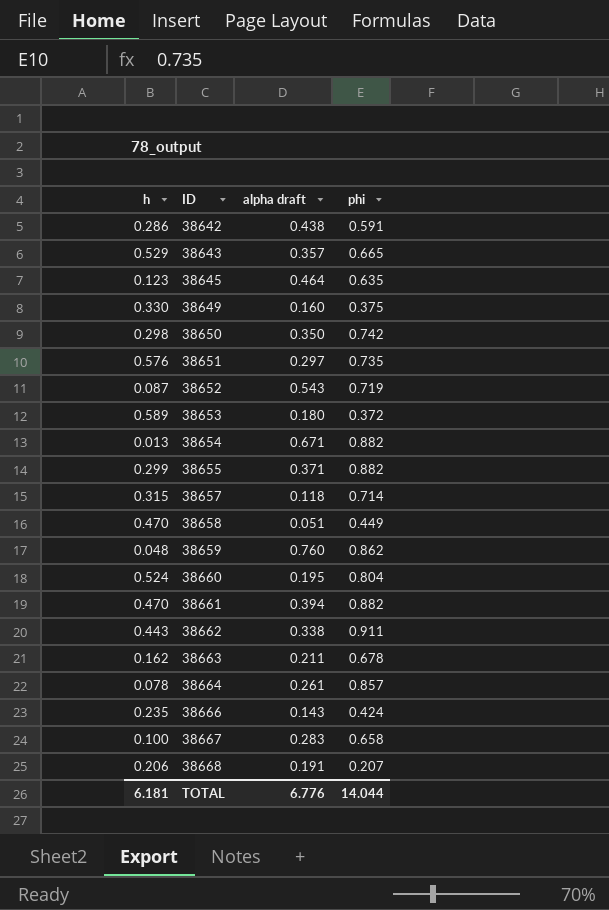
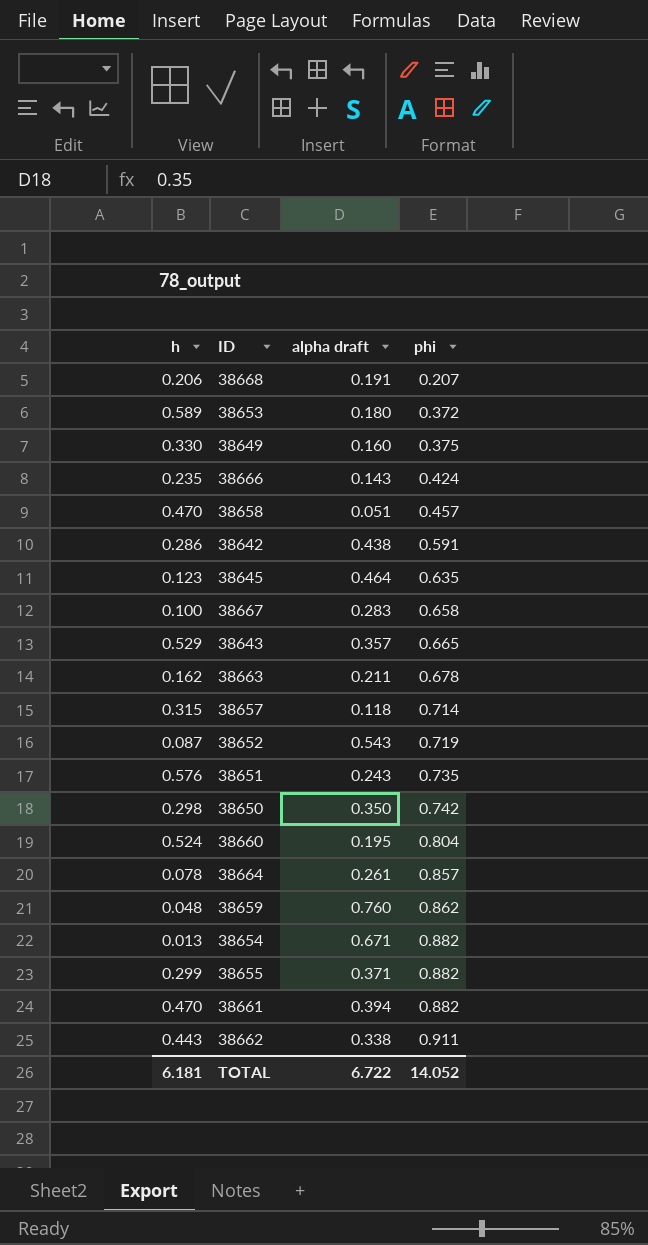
row order: ID ascending -> phi ascending
38658 | phi: 0.449 -> 0.457
38651 | alpha draft: 0.297 -> 0.243
TOTAL | alpha draft: 6.776 -> 6.722
TOTAL | phi: 14.044 -> 14.052

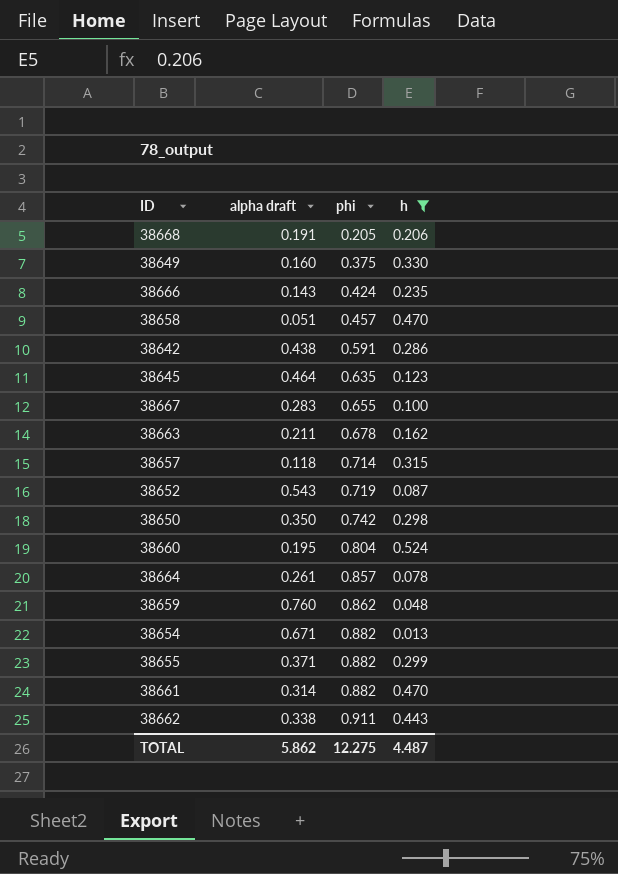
filter: none -> h <= 0.524
column h | position: 1 -> 4
38668 | phi: 0.207 -> 0.205
38667 | phi: 0.658 -> 0.655
38661 | alpha draft: 0.394 -> 0.314
TOTAL | alpha draft: 6.722 -> 5.862
TOTAL | phi: 14.052 -> 12.275
TOTAL | h: 6.181 -> 4.487

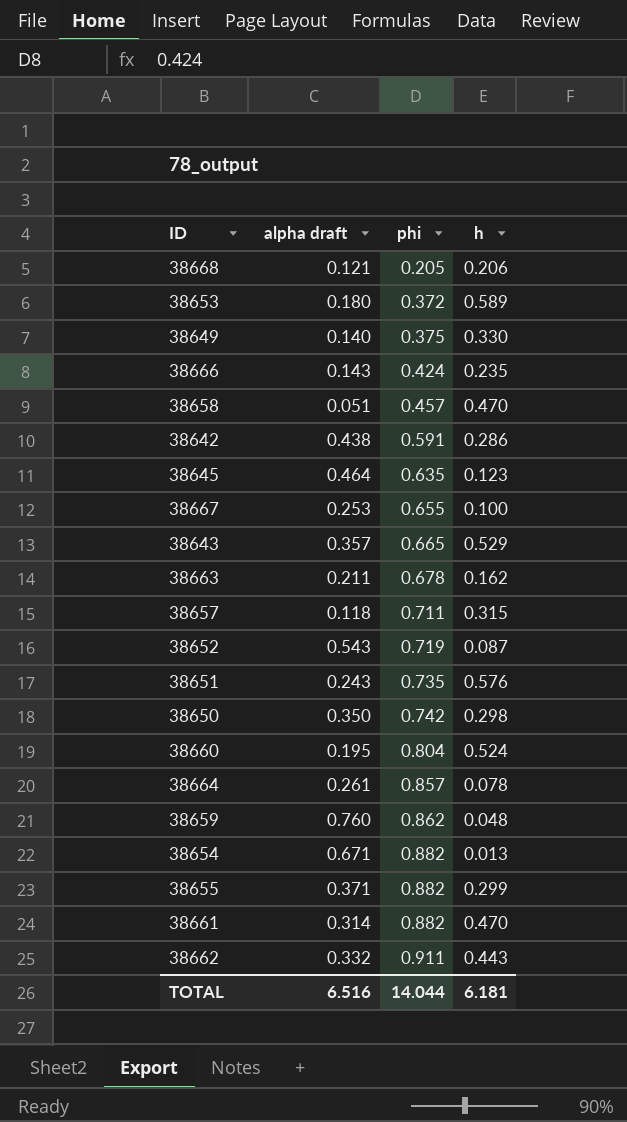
filter: h <= 0.524 -> none
38668 | alpha draft: 0.191 -> 0.121
38649 | alpha draft: 0.160 -> 0.140
38667 | alpha draft: 0.283 -> 0.253
38657 | phi: 0.714 -> 0.711
38662 | alpha draft: 0.338 -> 0.332
TOTAL | alpha draft: 5.862 -> 6.516
TOTAL | phi: 12.275 -> 14.044
TOTAL | h: 4.487 -> 6.181

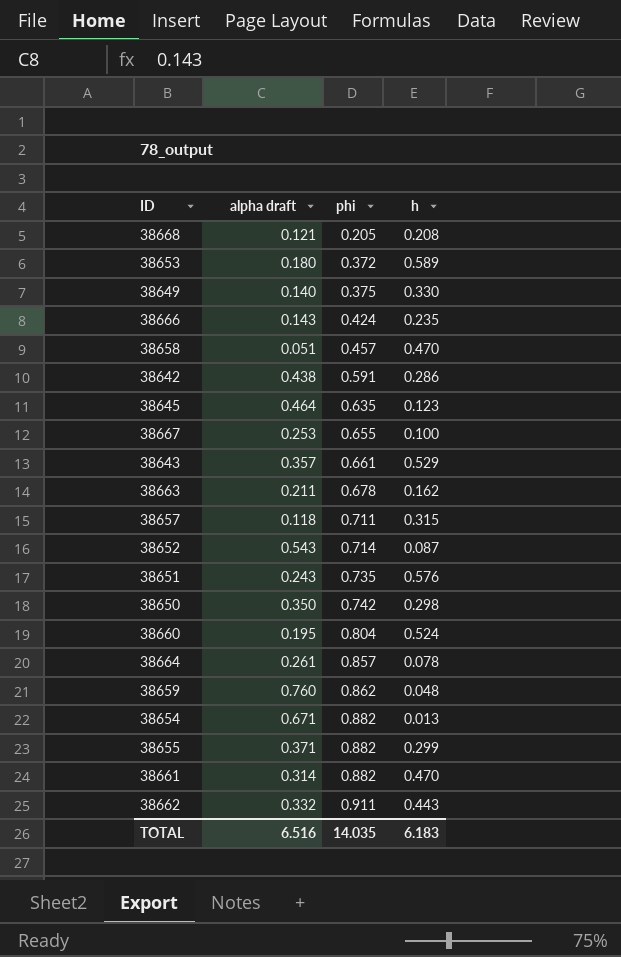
38668 | h: 0.206 -> 0.208
38643 | phi: 0.665 -> 0.661
38652 | phi: 0.719 -> 0.714
TOTAL | phi: 14.044 -> 14.035
TOTAL | h: 6.181 -> 6.183

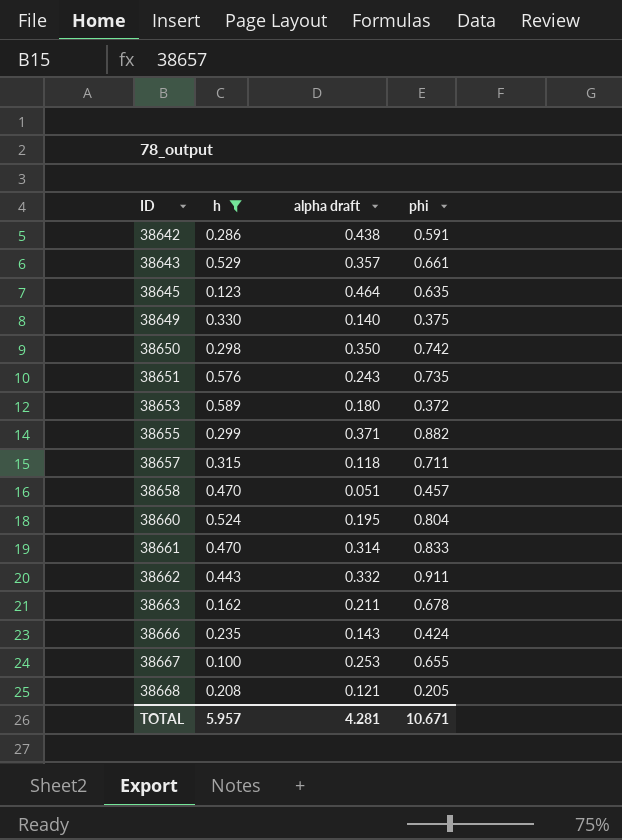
filter: none -> h >= 0.100
row order: phi ascending -> ID ascending
column h | position: 4 -> 2
38661 | phi: 0.882 -> 0.833
TOTAL | h: 6.183 -> 5.957
TOTAL | alpha draft: 6.516 -> 4.281
TOTAL | phi: 14.035 -> 10.671

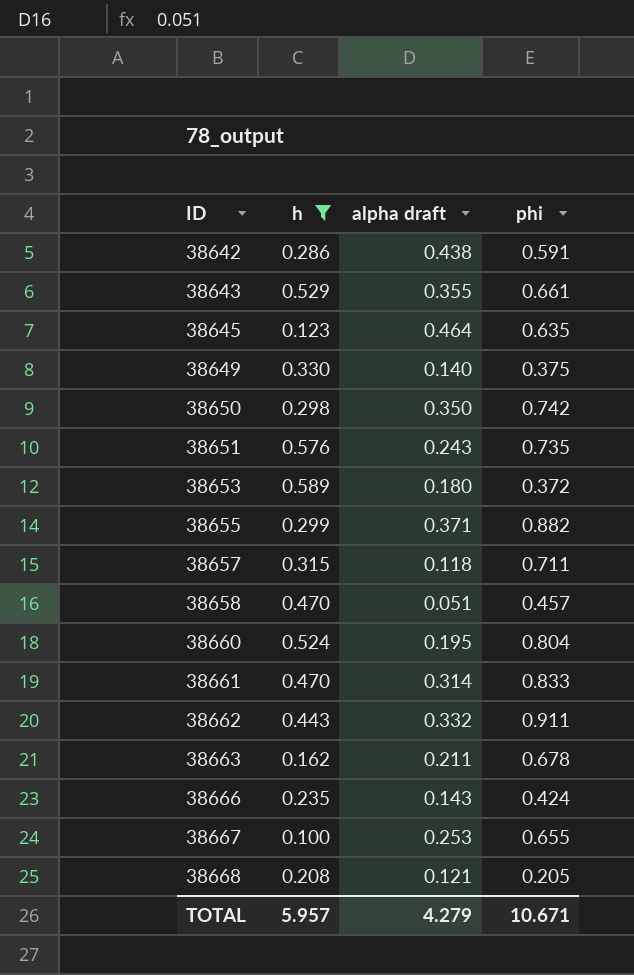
38643 | alpha draft: 0.357 -> 0.355
TOTAL | alpha draft: 4.281 -> 4.279

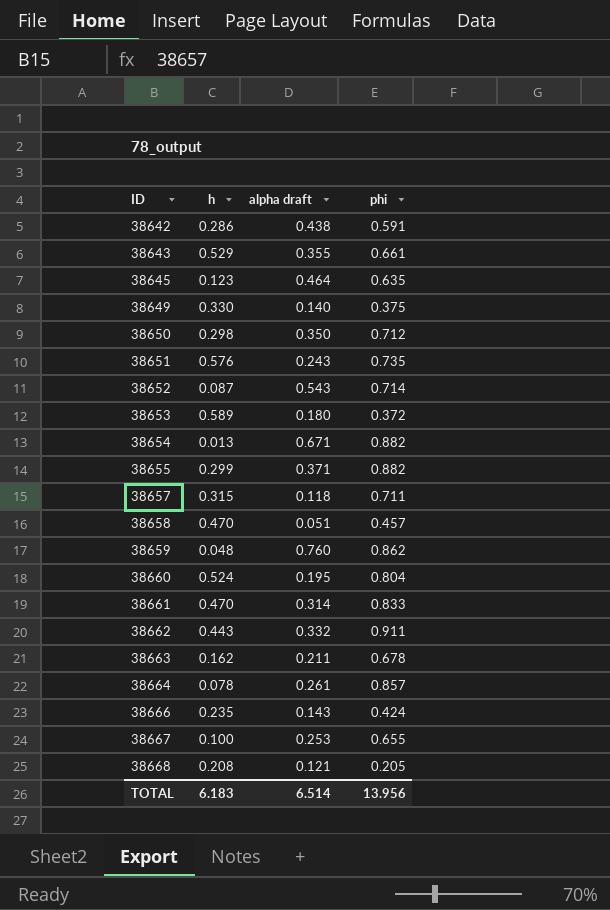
filter: h >= 0.100 -> none
38650 | phi: 0.742 -> 0.712
TOTAL | h: 5.957 -> 6.183
TOTAL | alpha draft: 4.279 -> 6.514
TOTAL | phi: 10.671 -> 13.956

